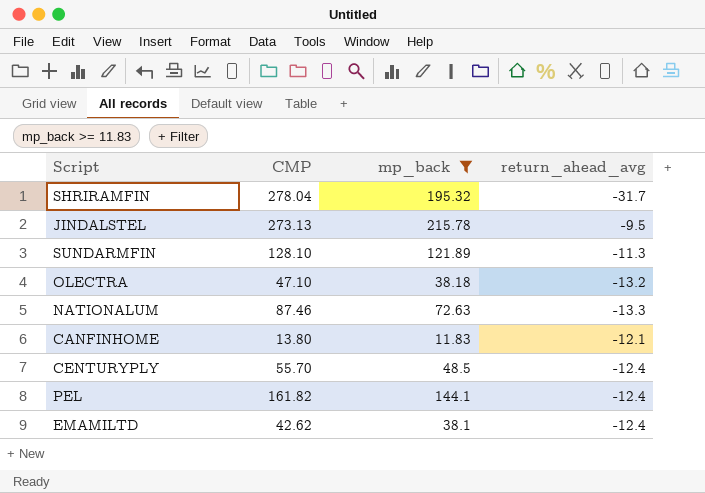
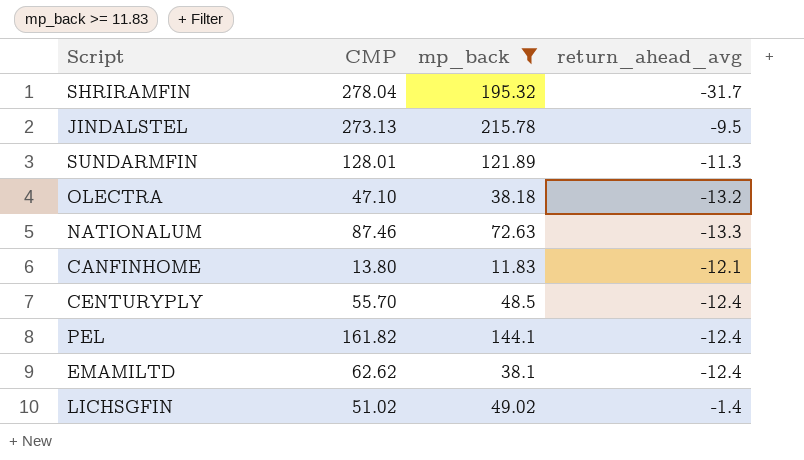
SUNDARMFIN | CMP: 128.10 -> 128.01
EMAMILTD | CMP: 42.62 -> 62.62
row LICHSGFIN: none -> 51.02 | 49.02 | -1.4

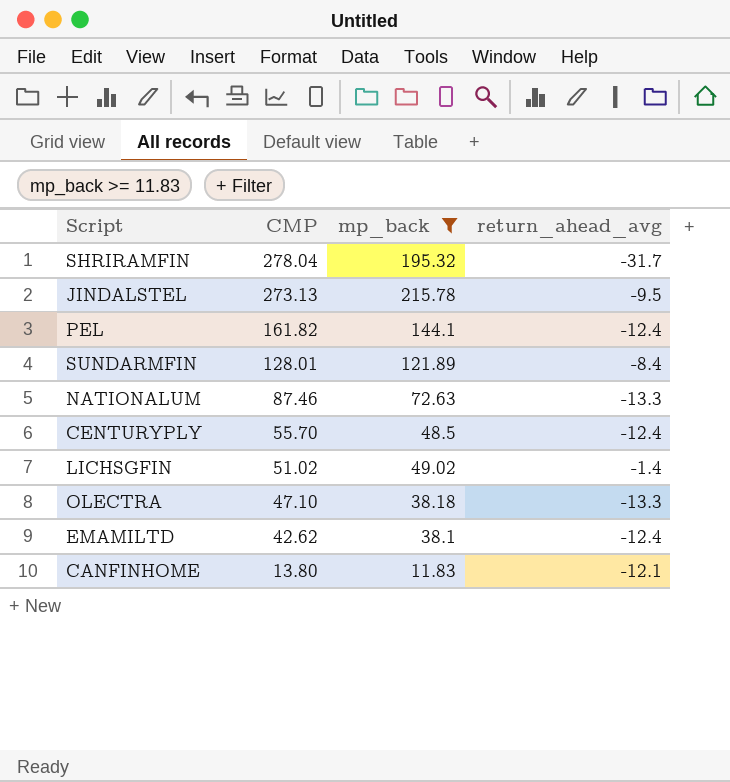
row order: none -> CMP descending
SUNDARMFIN | return_ahead_avg: -11.3 -> -8.4
OLECTRA | return_ahead_avg: -13.2 -> -13.3
EMAMILTD | CMP: 62.62 -> 42.62

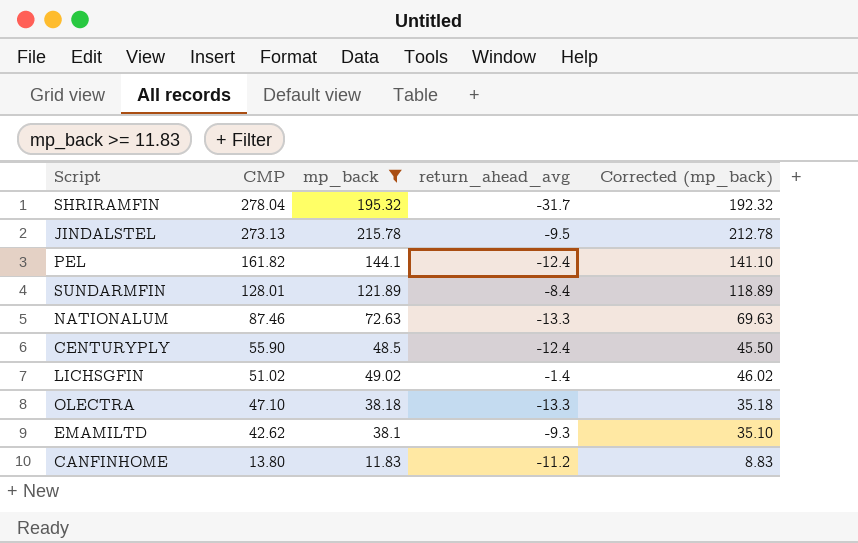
column Corrected (mp_back) | formula: none -> [mp_back] - 3
CENTURYPLY | CMP: 55.70 -> 55.90
EMAMILTD | return_ahead_avg: -12.4 -> -9.3
CANFINHOME | return_ahead_avg: -12.1 -> -11.2

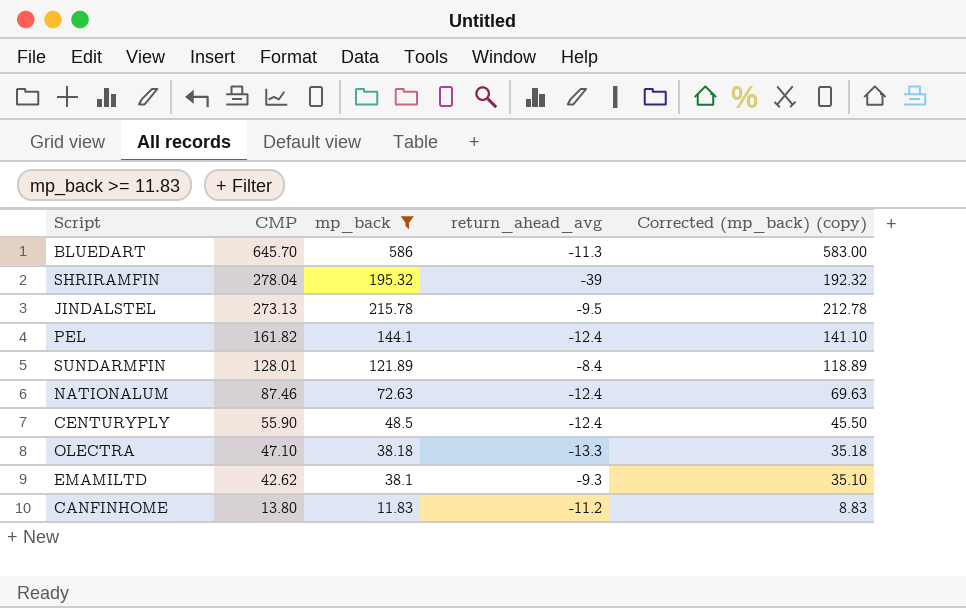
column name: Corrected (mp_back) -> Corrected (mp_back) (copy)
row LICHSGFIN: 51.02 | 49.02 | -1.4 | 46.02 -> none
row BLUEDART: none -> 645.70 | 586 | -11.3 | 583.00
SHRIRAMFIN | return_ahead_avg: -31.7 -> -39
NATIONALUM | return_ahead_avg: -13.3 -> -12.4

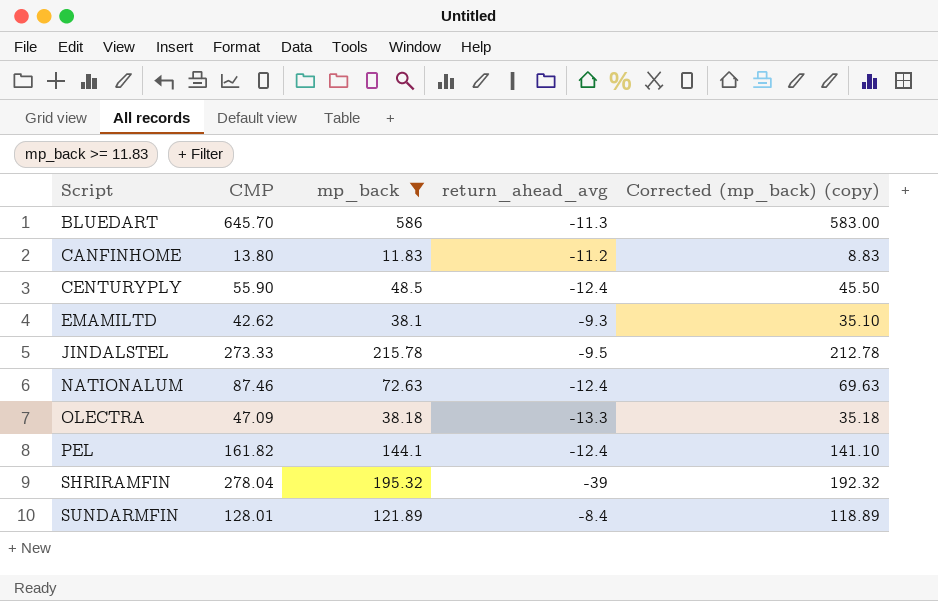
row order: CMP descending -> Script ascending
JINDALSTEL | CMP: 273.13 -> 273.33
OLECTRA | CMP: 47.10 -> 47.09

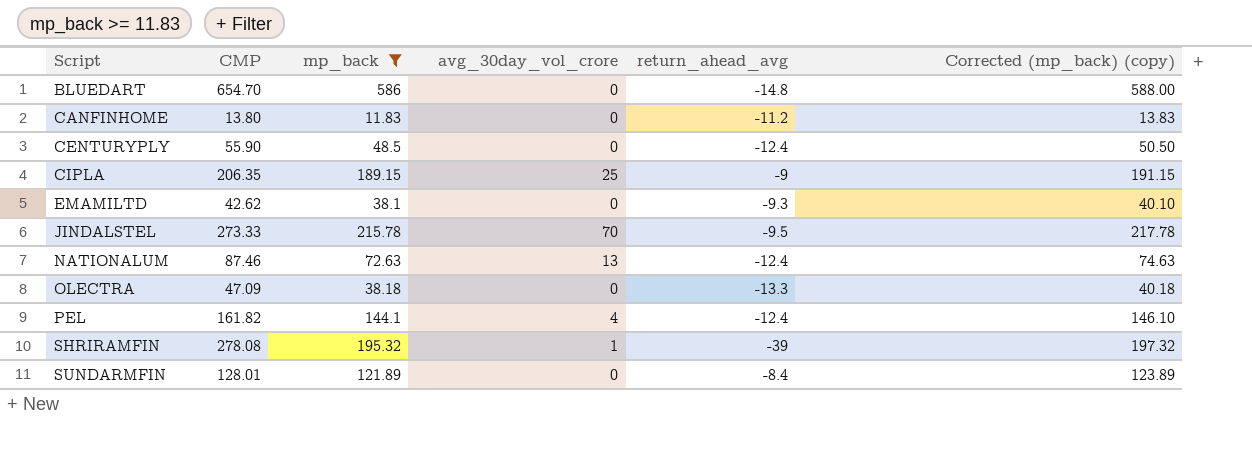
column avg_30day_vol_crore | position: none -> 4
column Corrected (mp_back) (copy) | formula: [mp_back] - 3 -> [mp_back] + 2
BLUEDART | CMP: 645.70 -> 654.70
BLUEDART | return_ahead_avg: -11.3 -> -14.8
row CIPLA: none -> 206.35 | 189.15 | 25 | -9 | 191.15
SHRIRAMFIN | CMP: 278.04 -> 278.08

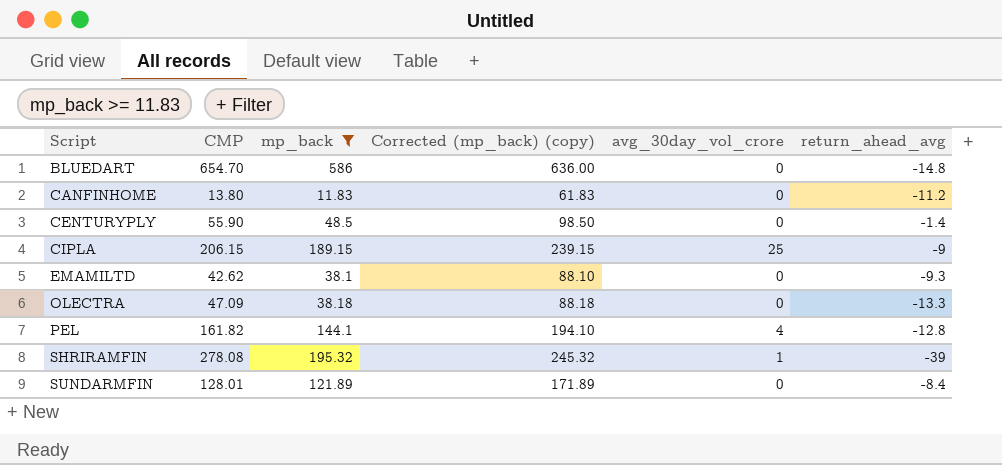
column Corrected (mp_back) (copy) | formula: [mp_back] + 2 -> [mp_back] + 50
column Corrected (mp_back) (copy) | position: 6 -> 4
row JINDALSTEL: 273.33 | 215.78 | 70 | -9.5 | 217.78 -> none
row NATIONALUM: 87.46 | 72.63 | 13 | -12.4 | 74.63 -> none
CENTURYPLY | return_ahead_avg: -12.4 -> -1.4
CIPLA | CMP: 206.35 -> 206.15
PEL | return_ahead_avg: -12.4 -> -12.8

